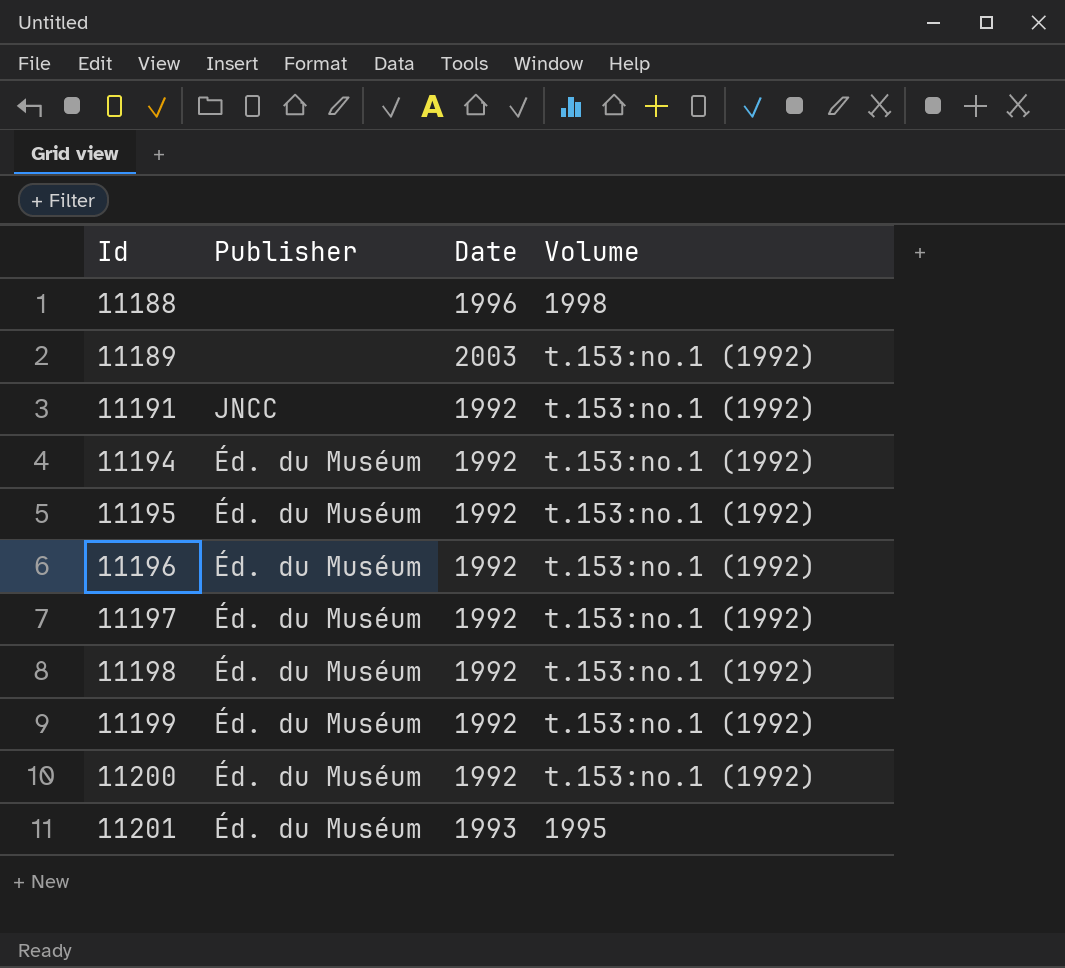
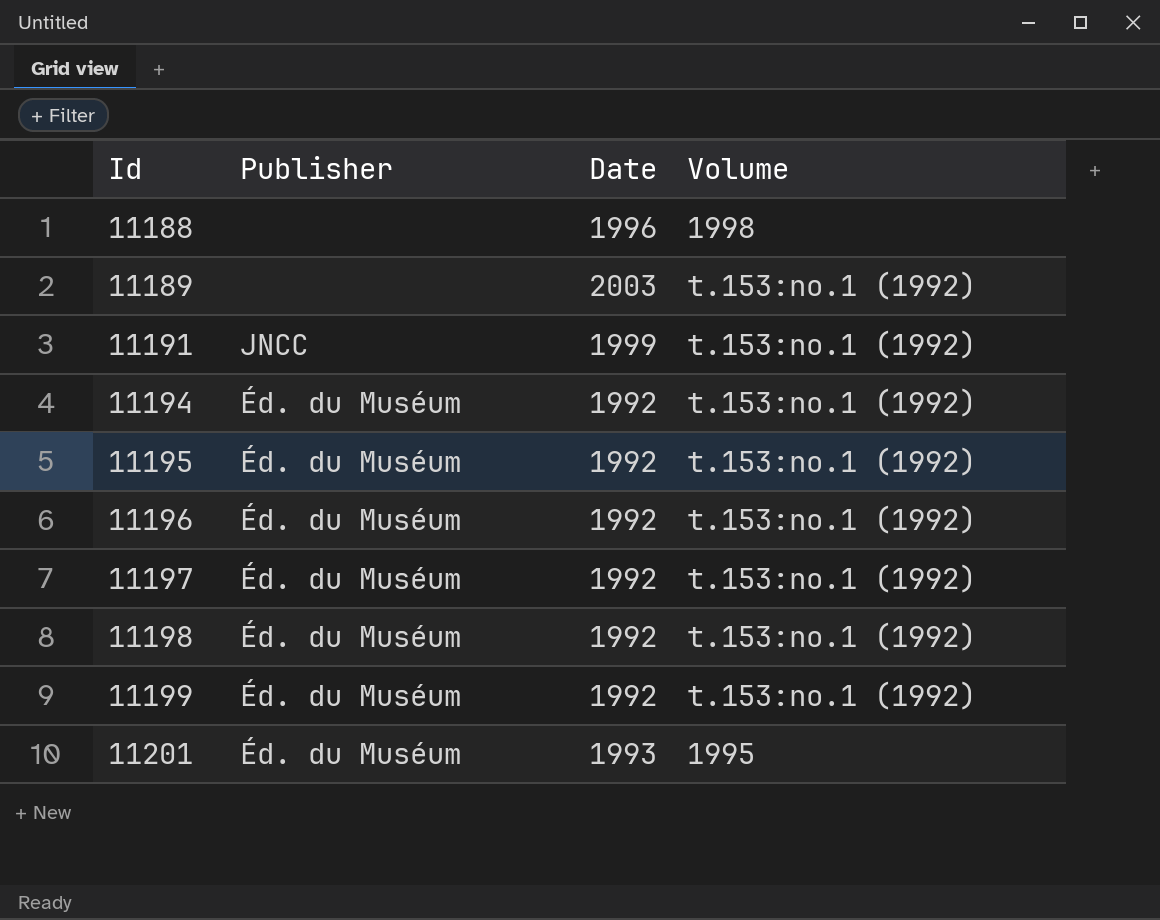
row 11200: Éd. du Muséum | 1992 | t.153:no.1 (1992) -> none
11191 | Date: 1992 -> 1999

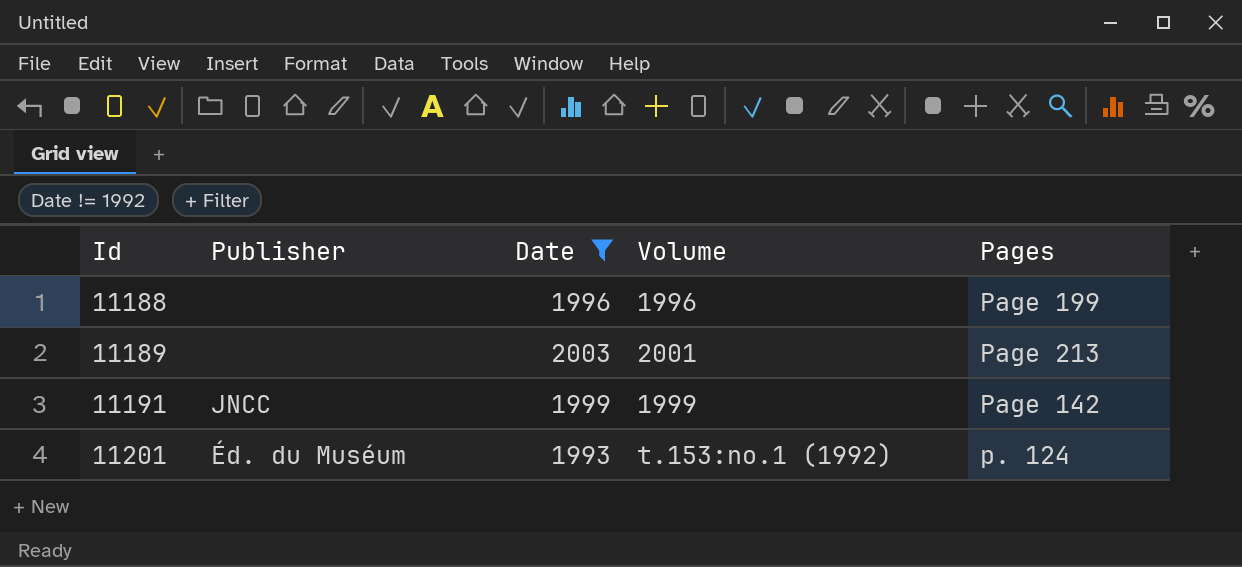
filter: none -> Date != 1992
column Pages | position: none -> 5
11188 | Volume: 1998 -> 1996
11189 | Volume: t.153:no.1 (1992) -> 2001
11191 | Volume: t.153:no.1 (1992) -> 1999
11201 | Volume: 1995 -> t.153:no.1 (1992)

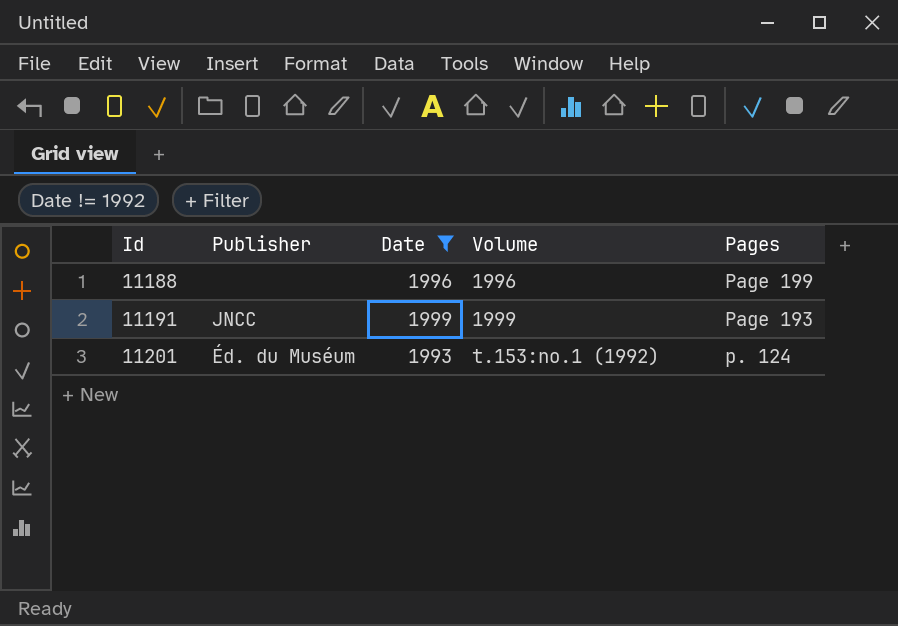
row 11189: none | 2003 | 2001 | Page 213 -> none
11191 | Pages: Page 142 -> Page 193

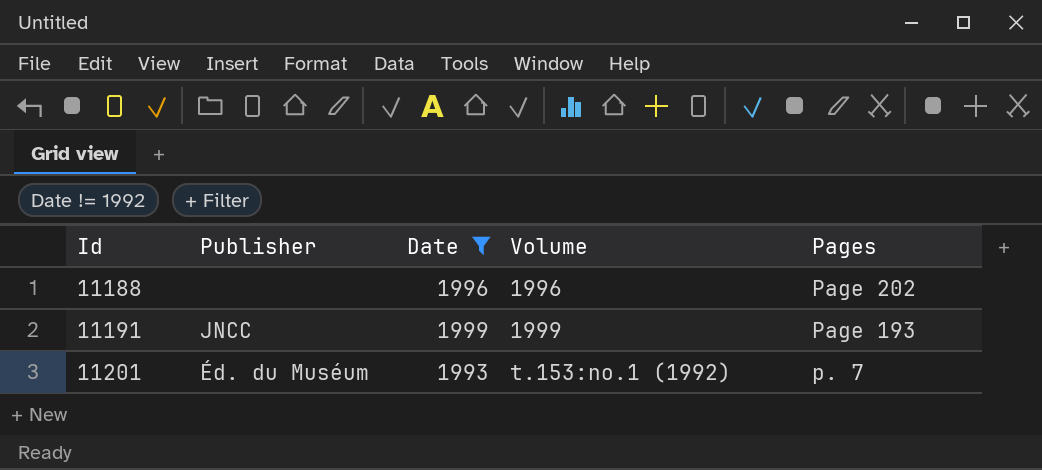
11188 | Pages: Page 199 -> Page 202
11201 | Pages: p. 124 -> p. 7

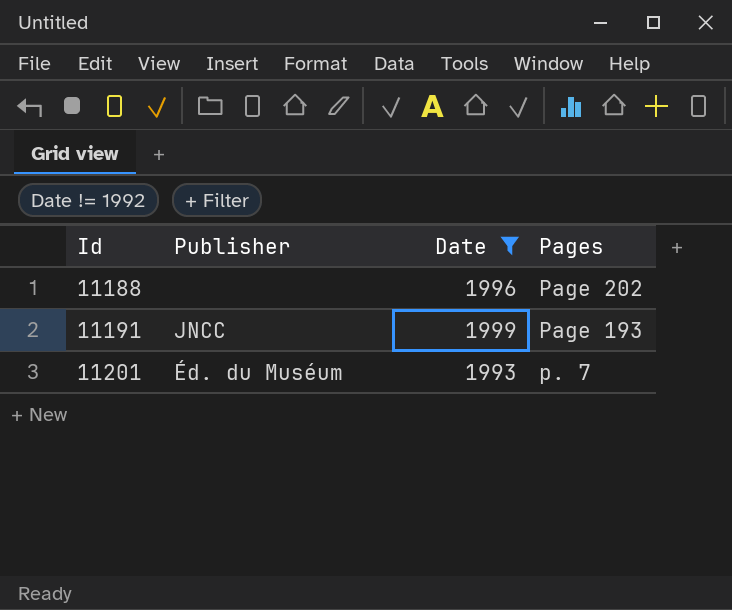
column Volume | position: 4 -> none

